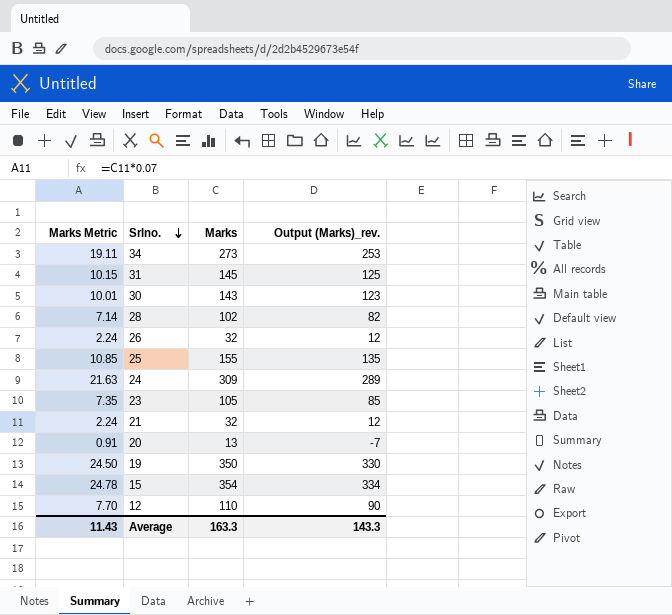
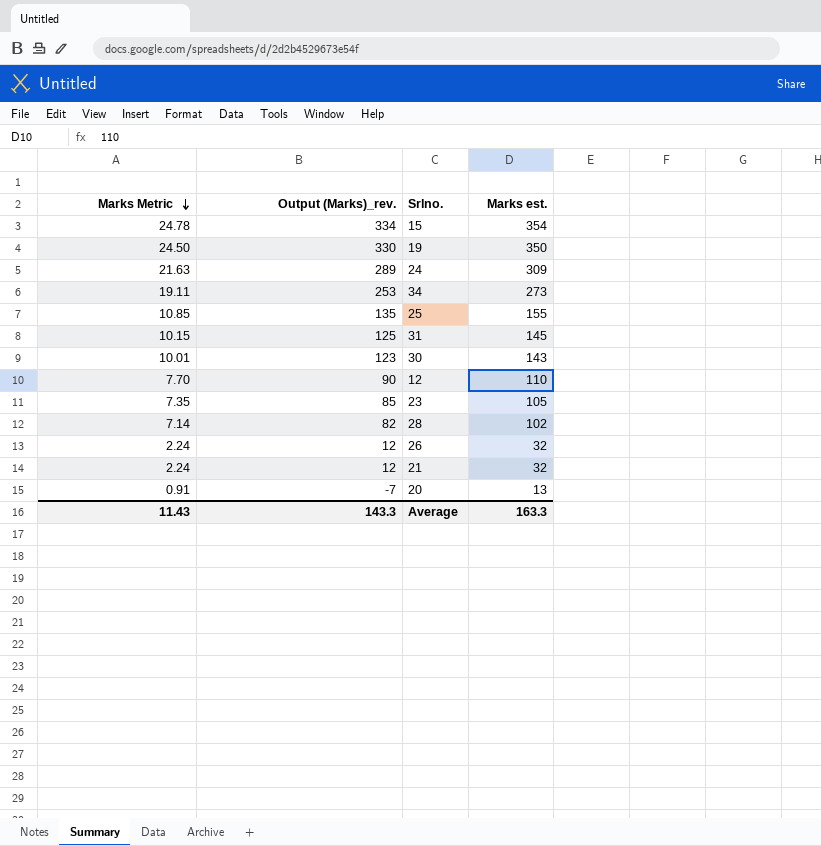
row order: Srlno. descending -> Marks Metric descending
column Output (Marks)_rev. | position: 4 -> 2
column name: Marks -> Marks est.

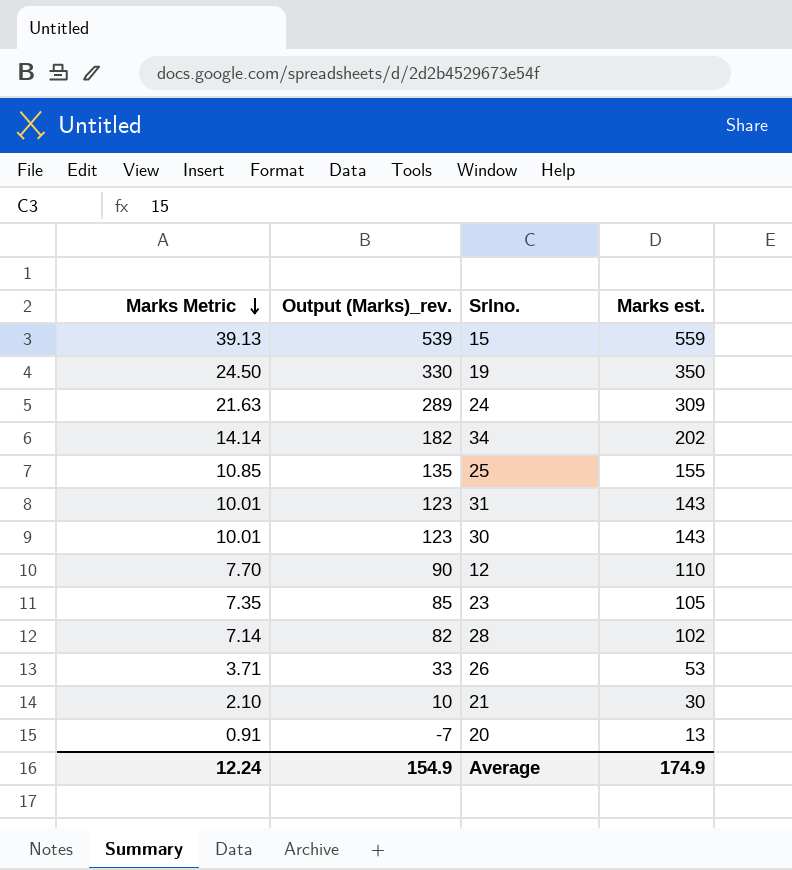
15 | Marks Metric: 24.78 -> 39.13
15 | Output (Marks)_rev.: 334 -> 539
15 | Marks est.: 354 -> 559
34 | Marks Metric: 19.11 -> 14.14
34 | Output (Marks)_rev.: 253 -> 182
34 | Marks est.: 273 -> 202
31 | Marks Metric: 10.15 -> 10.01
31 | Output (Marks)_rev.: 125 -> 123
31 | Marks est.: 145 -> 143
26 | Marks Metric: 2.24 -> 3.71
26 | Output (Marks)_rev.: 12 -> 33
26 | Marks est.: 32 -> 53
21 | Marks Metric: 2.24 -> 2.10
21 | Output (Marks)_rev.: 12 -> 10
21 | Marks est.: 32 -> 30
Average | Marks Metric: 11.43 -> 12.24
Average | Output (Marks)_rev.: 143.3 -> 154.9
Average | Marks est.: 163.3 -> 174.9

